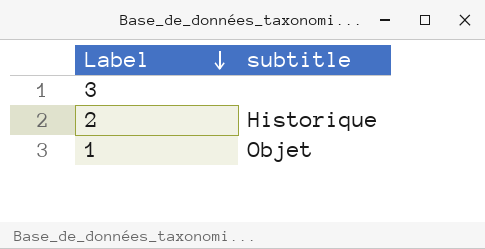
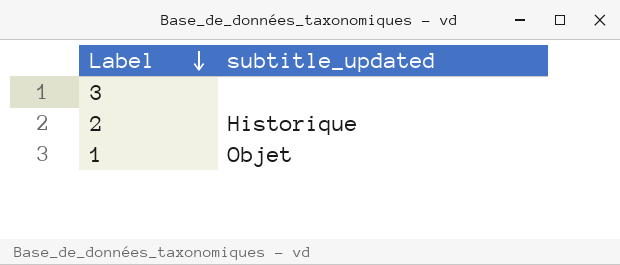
column name: subtitle -> subtitle_updated

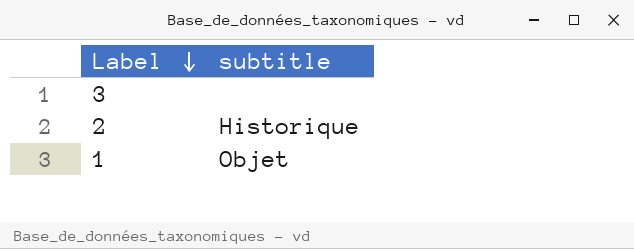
column name: subtitle_updated -> subtitle

